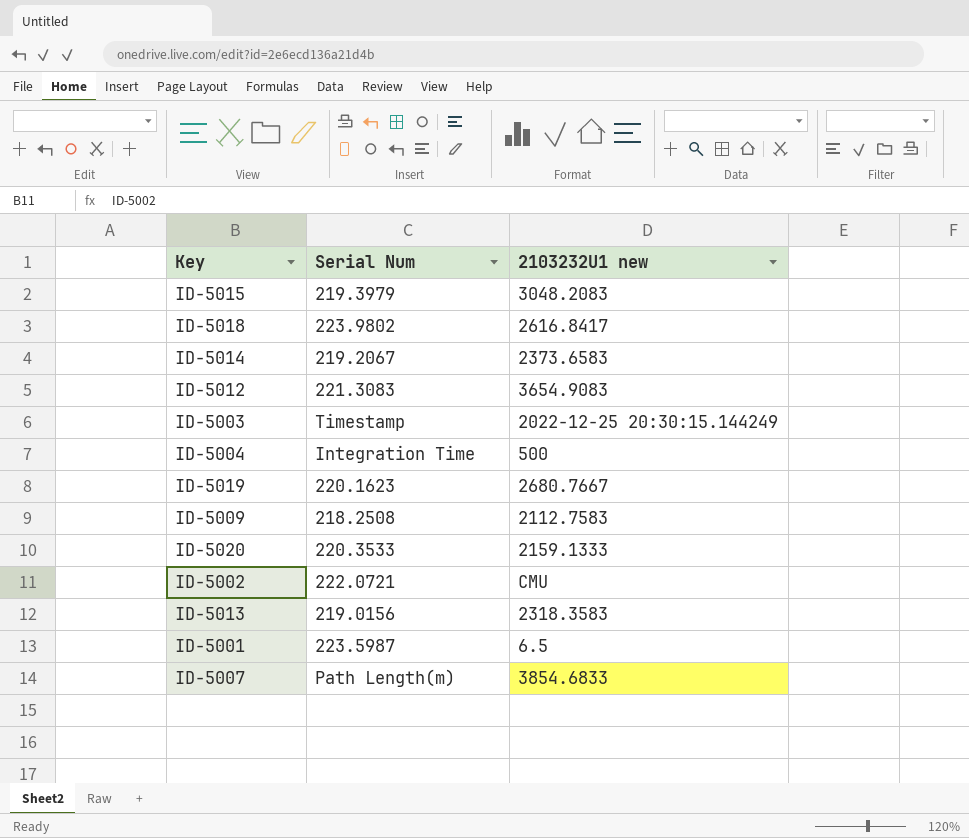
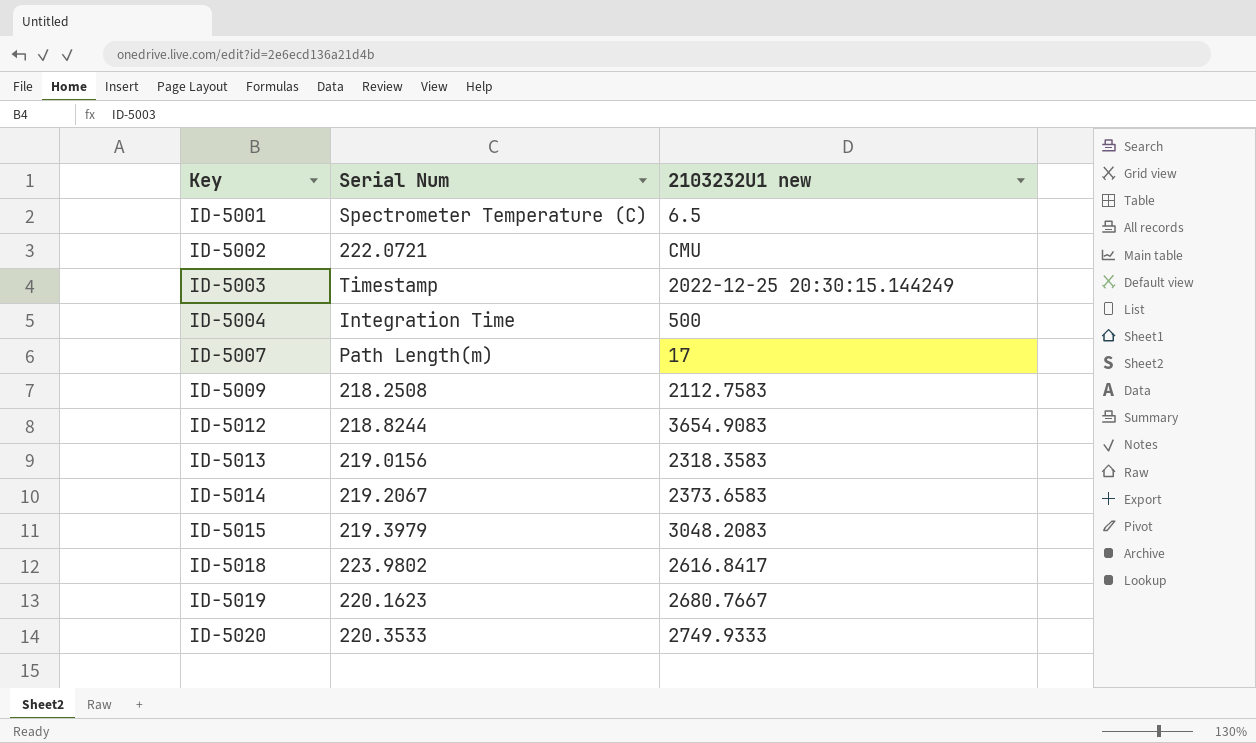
row order: none -> Key ascending
ID-5001 | Serial Num: 223.5987 -> Spectrometer Temperature (C)
ID-5007 | 2103232U1 new: 3854.6833 -> 17
ID-5012 | Serial Num: 221.3083 -> 218.8244
ID-5020 | 2103232U1 new: 2159.1333 -> 2749.9333

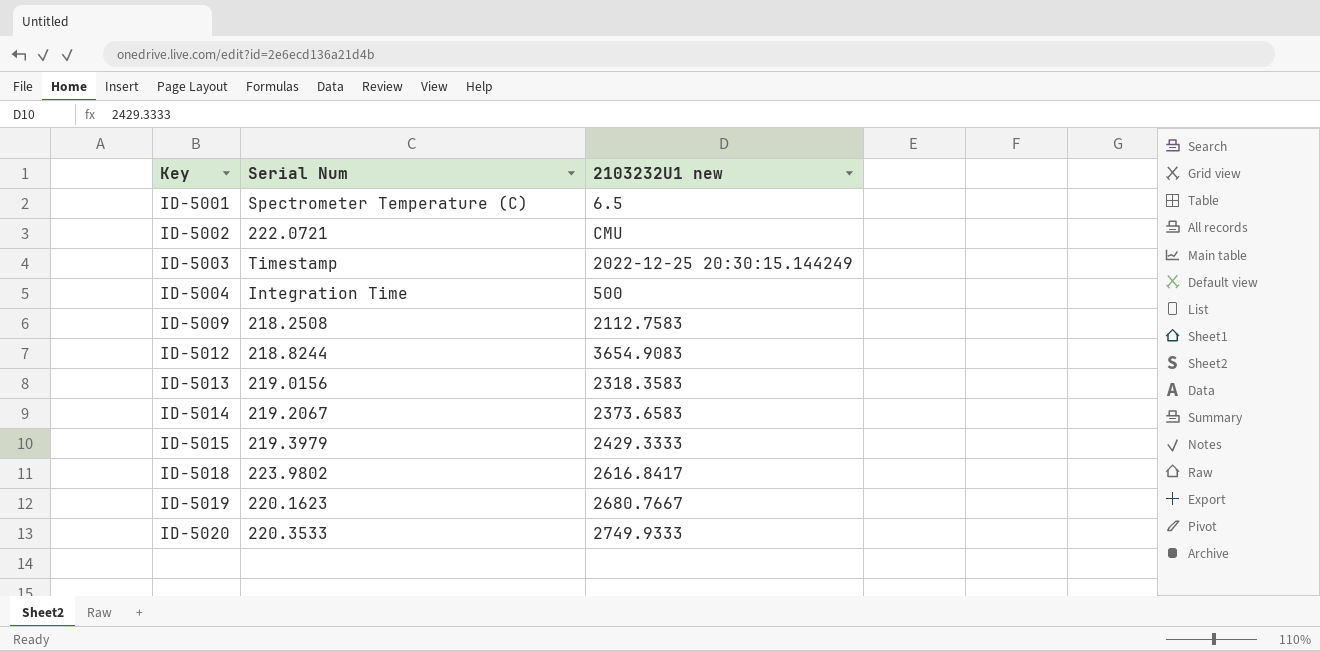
row ID-5007: Path Length(m) | 17 -> none
ID-5015 | 2103232U1 new: 3048.2083 -> 2429.3333

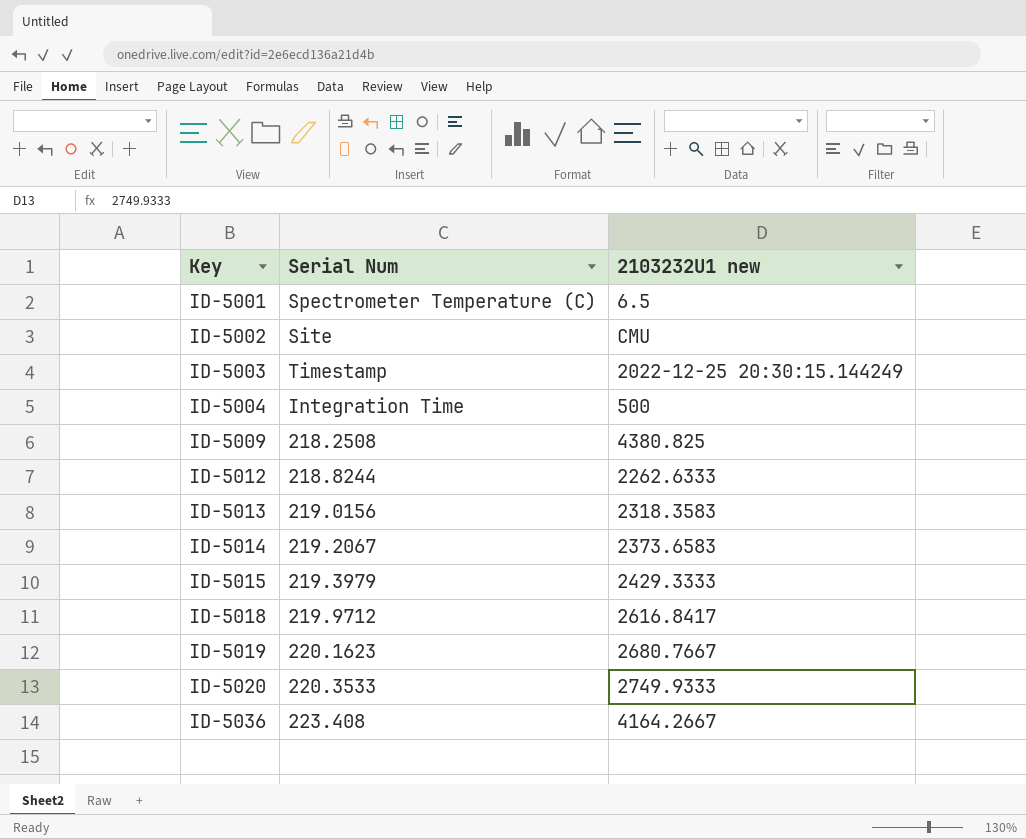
ID-5002 | Serial Num: 222.0721 -> Site
ID-5009 | 2103232U1 new: 2112.7583 -> 4380.825
ID-5012 | 2103232U1 new: 3654.9083 -> 2262.6333
ID-5018 | Serial Num: 223.9802 -> 219.9712
row ID-5036: none -> 223.408 | 4164.2667

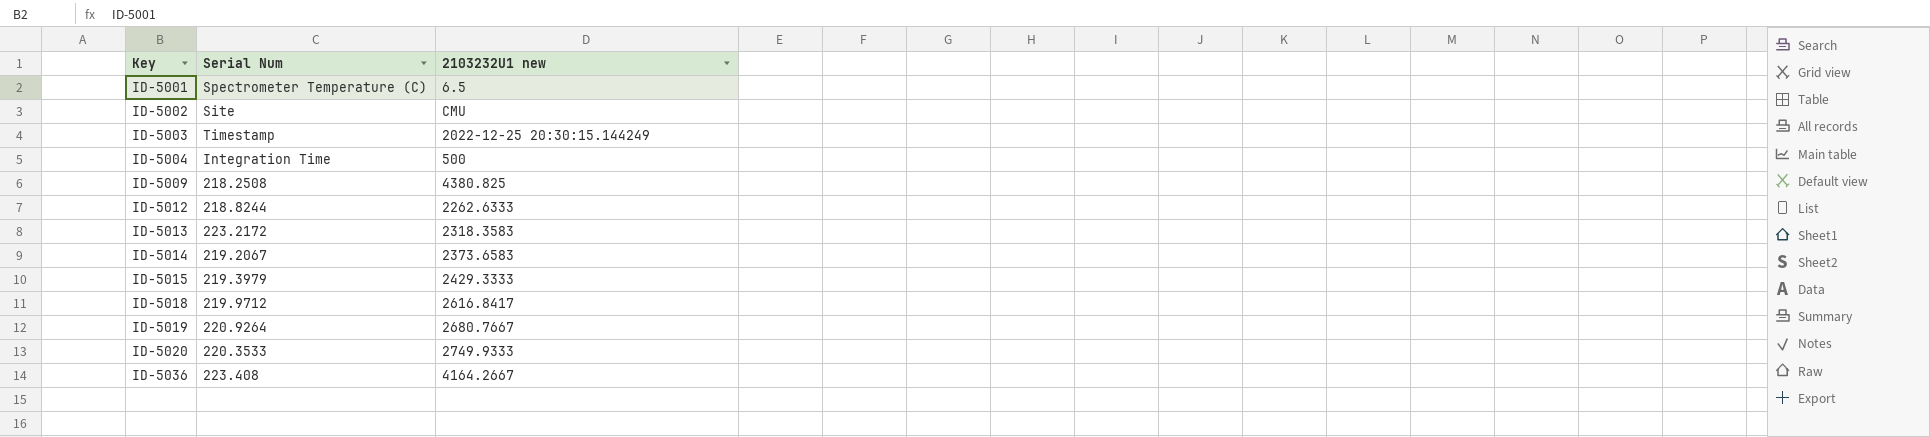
ID-5013 | Serial Num: 219.0156 -> 223.2172
ID-5019 | Serial Num: 220.1623 -> 220.9264

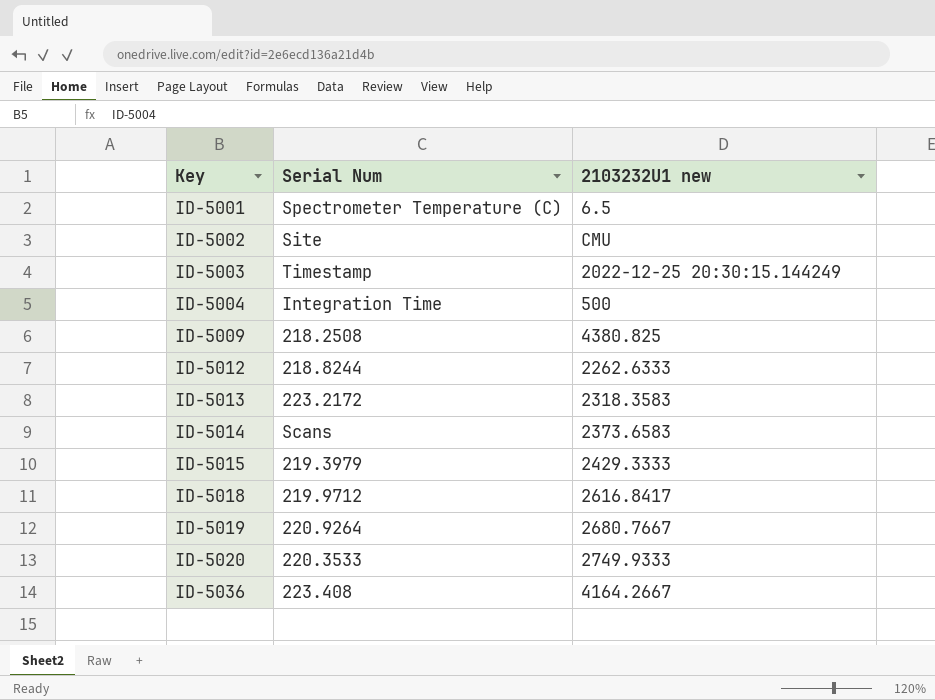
ID-5014 | Serial Num: 219.2067 -> Scans

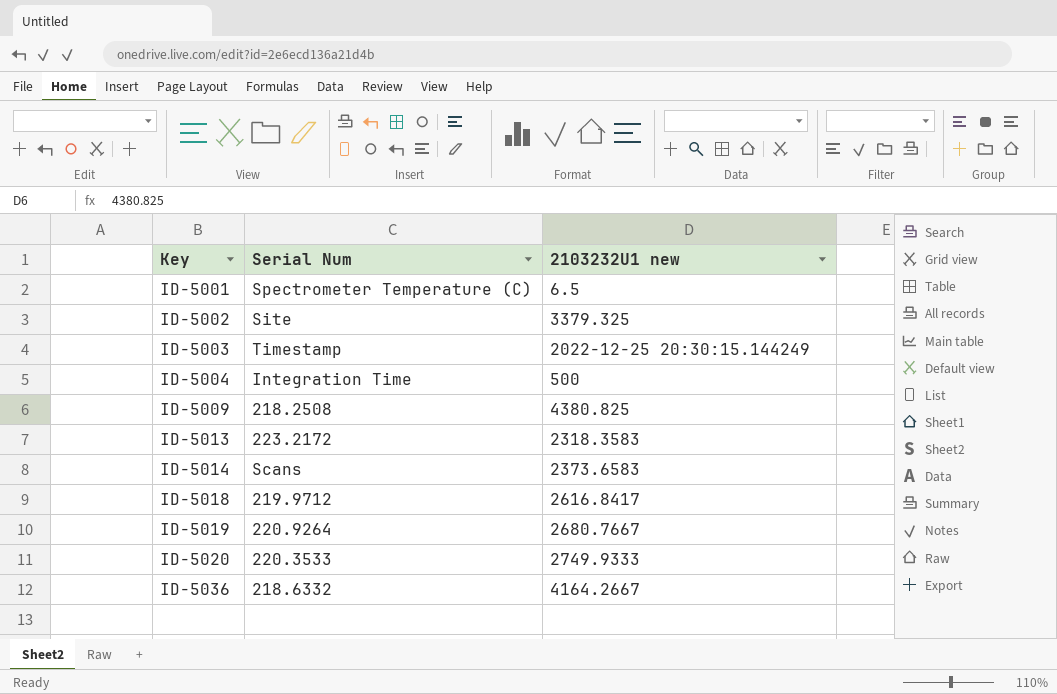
row ID-5012: 218.8244 | 2262.6333 -> none
row ID-5015: 219.3979 | 2429.3333 -> none
ID-5002 | 2103232U1 new: CMU -> 3379.325
ID-5036 | Serial Num: 223.408 -> 218.6332

